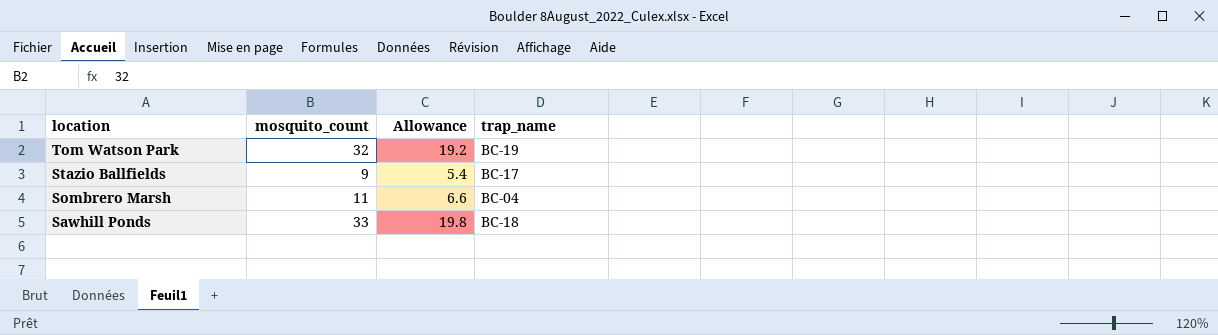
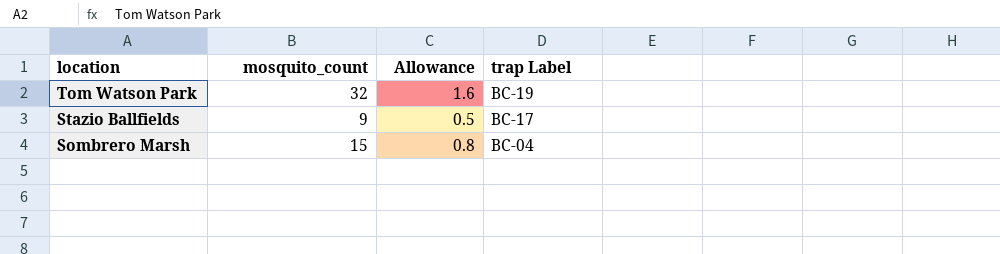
column Allowance | formula: [mosquito_count] * 0.6 -> [mosquito_count] * 0.05
column name: trap_name -> trap Label
row Sawhill Ponds: 33 | 19.8 | BC-18 -> none
Sombrero Marsh | mosquito_count: 11 -> 15

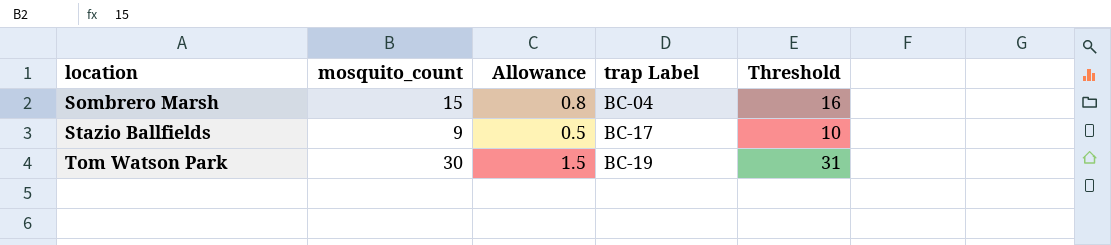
row order: location descending -> location ascending
column Threshold | formula: none -> [mosquito_count] + 1
Tom Watson Park | mosquito_count: 32 -> 30
Tom Watson Park | Allowance: 1.6 -> 1.5

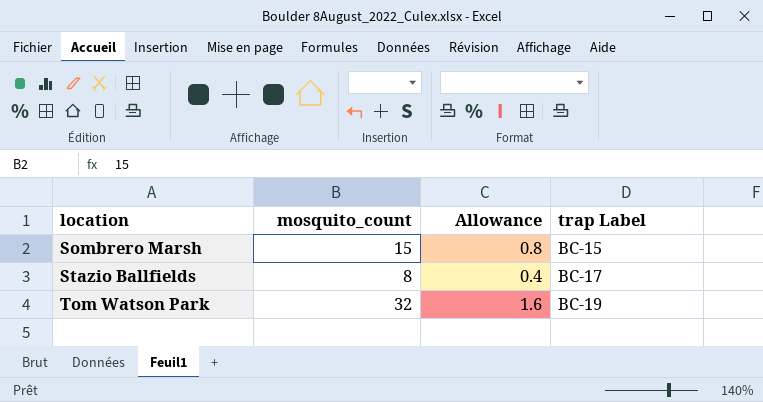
column Threshold | formula: [mosquito_count] + 1 -> none
Sombrero Marsh | trap Label: BC-04 -> BC-15
Stazio Ballfields | mosquito_count: 9 -> 8
Stazio Ballfields | Allowance: 0.5 -> 0.4
Tom Watson Park | mosquito_count: 30 -> 32
Tom Watson Park | Allowance: 1.5 -> 1.6

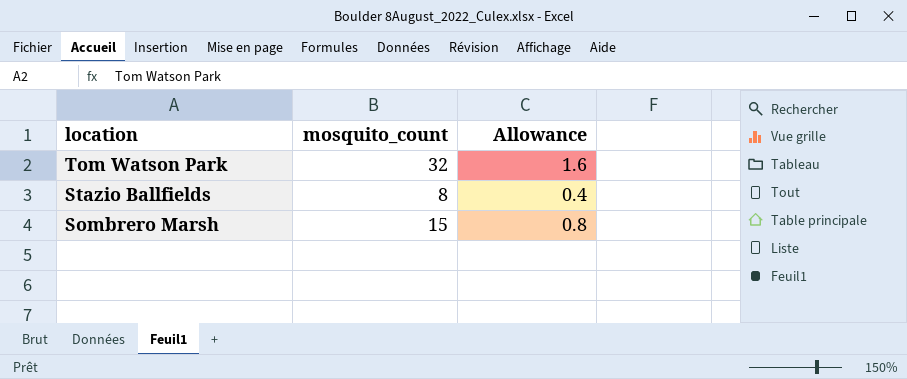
row order: location ascending -> location descending
column trap Label | position: 4 -> none

